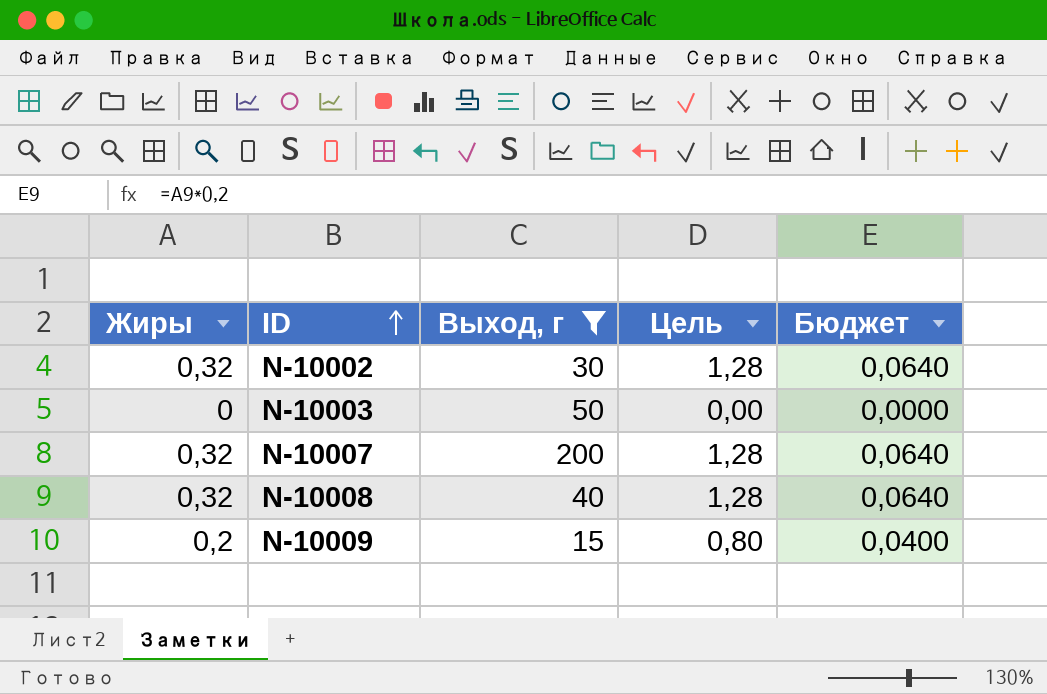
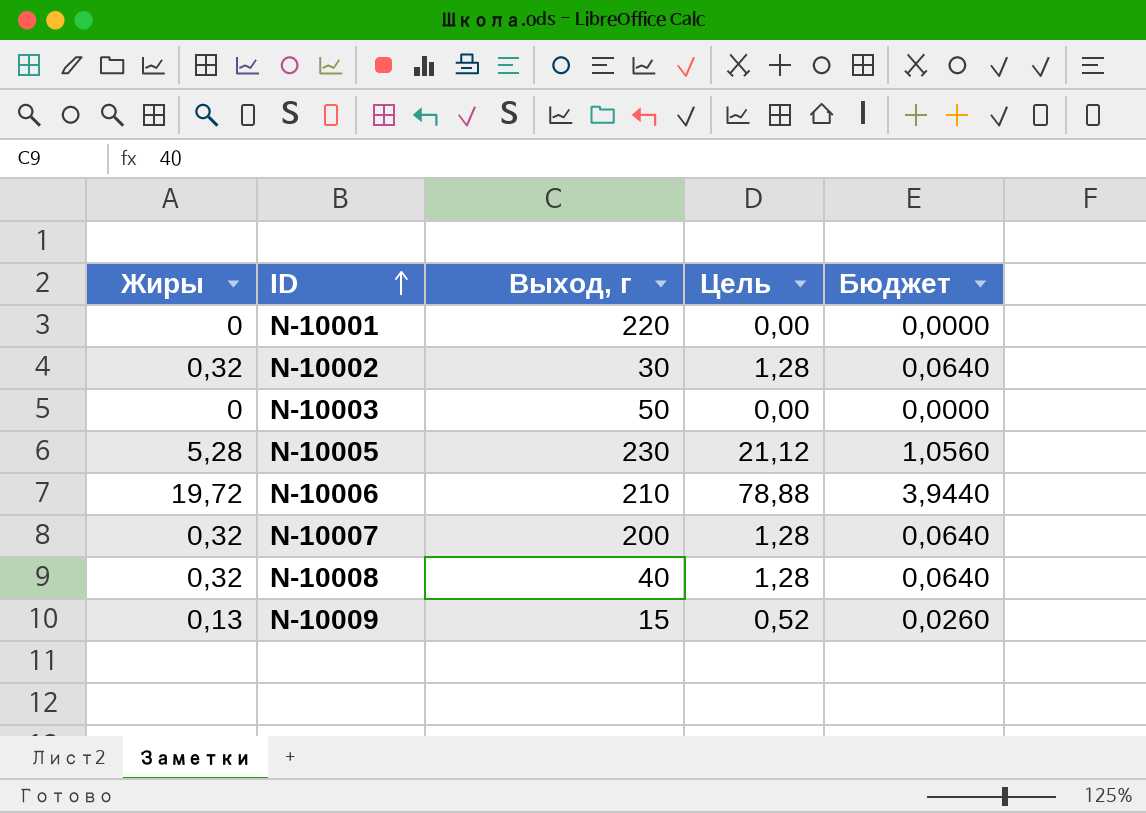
filter: Выход, г <= 200 -> none
N-10009 | Жиры: 0,2 -> 0,13
N-10009 | Цель: 0,80 -> 0,52
N-10009 | Бюджет: 0,0400 -> 0,0260

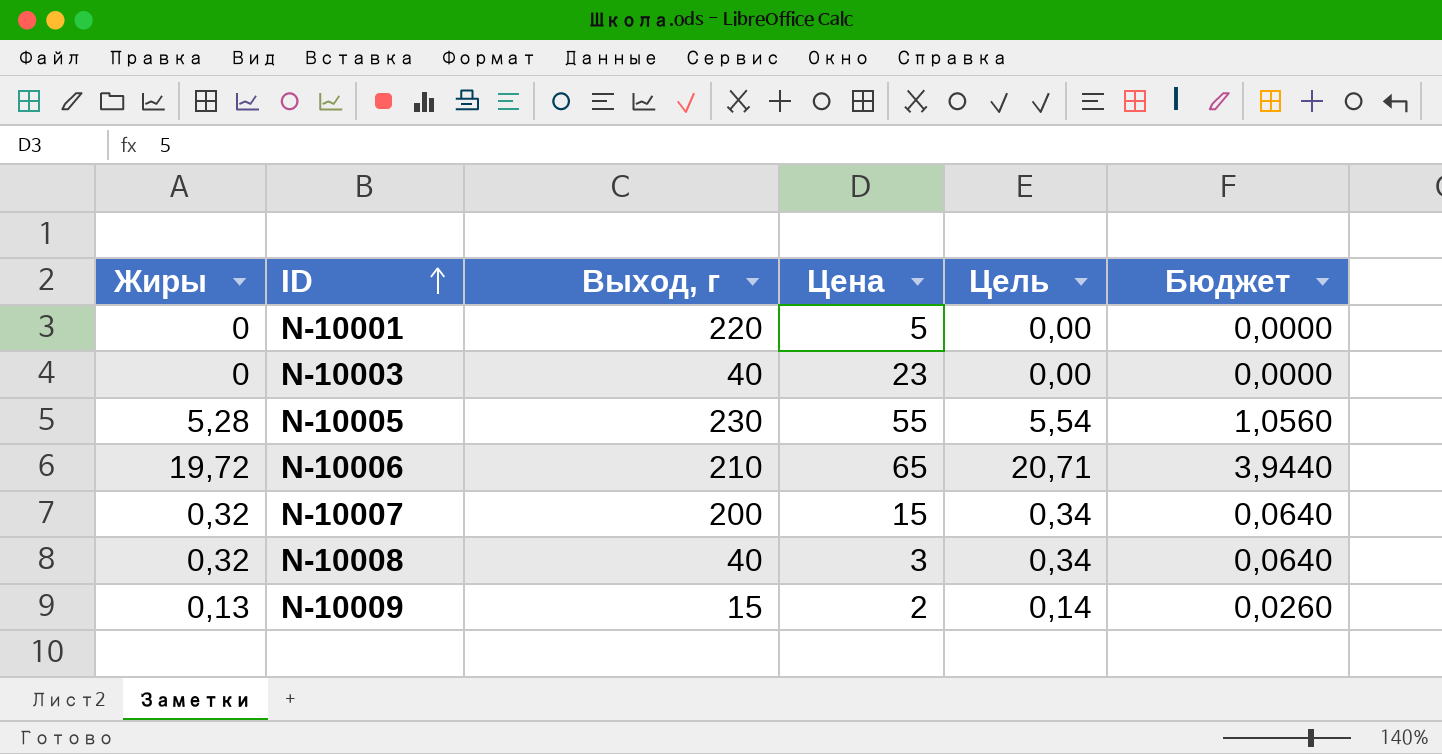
column Цена | position: none -> 4
column Цель | formula: [Жиры] * 4 -> [Жиры] * 1,05
row N-10002: 0,32 | 30 | 1,28 | 0,0640 -> none
N-10003 | Выход, г: 50 -> 40

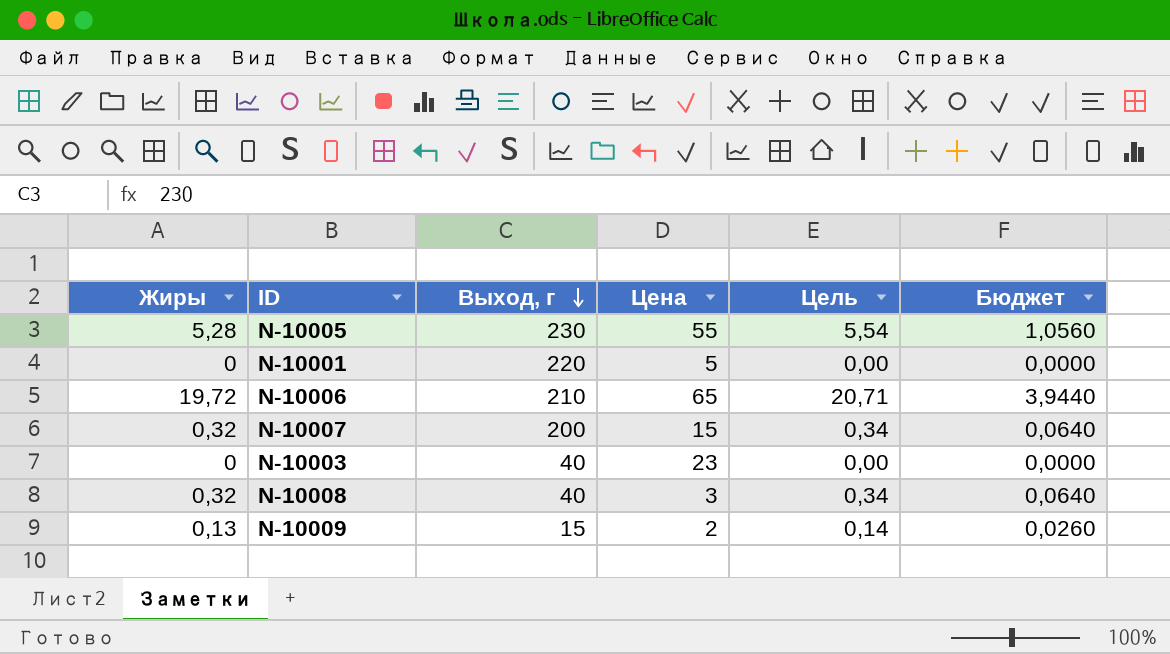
row order: ID ascending -> Выход, г descending

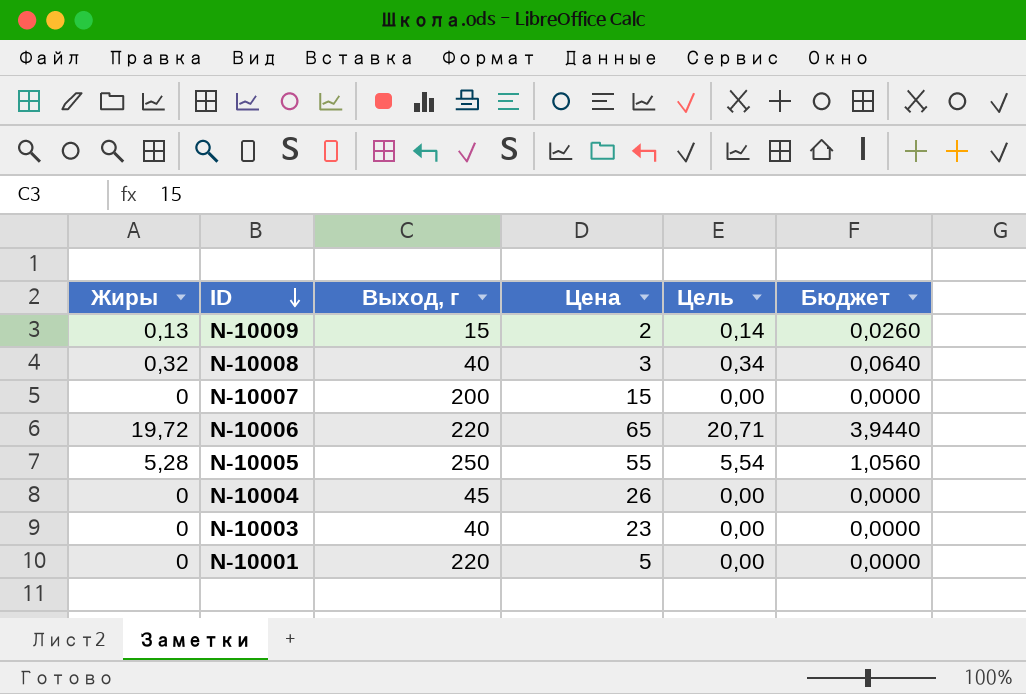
row order: Выход, г descending -> ID descending
N-10007 | Жиры: 0,32 -> 0
N-10007 | Цель: 0,34 -> 0,00
N-10007 | Бюджет: 0,0640 -> 0,0000
N-10006 | Выход, г: 210 -> 220
N-10005 | Выход, г: 230 -> 250
row N-10004: none -> 0 | 45 | 26 | 0,00 | 0,0000

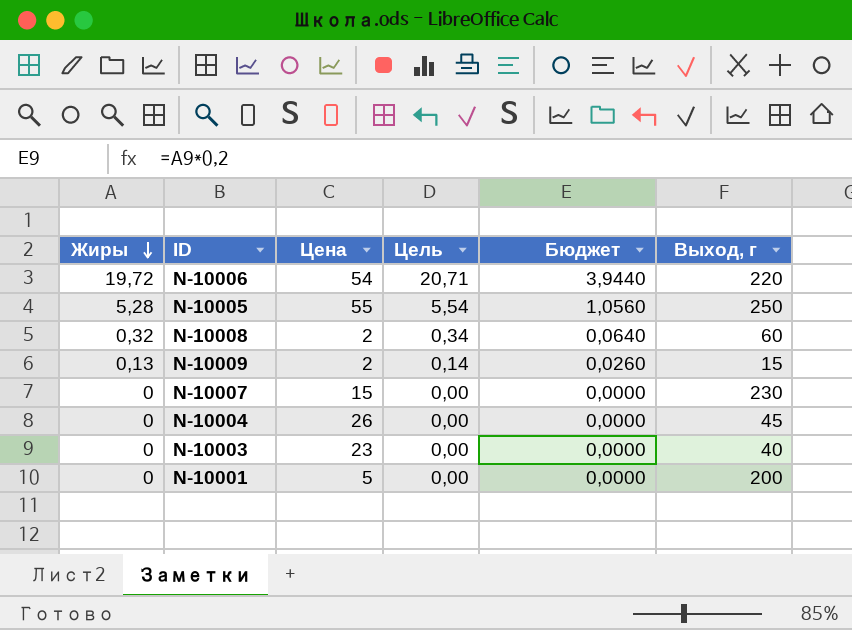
row order: ID descending -> Жиры descending
column Выход, г | position: 3 -> 6
N-10006 | Цена: 65 -> 54
N-10008 | Цена: 3 -> 2
N-10008 | Выход, г: 40 -> 60
N-10007 | Выход, г: 200 -> 230
N-10001 | Выход, г: 220 -> 200

